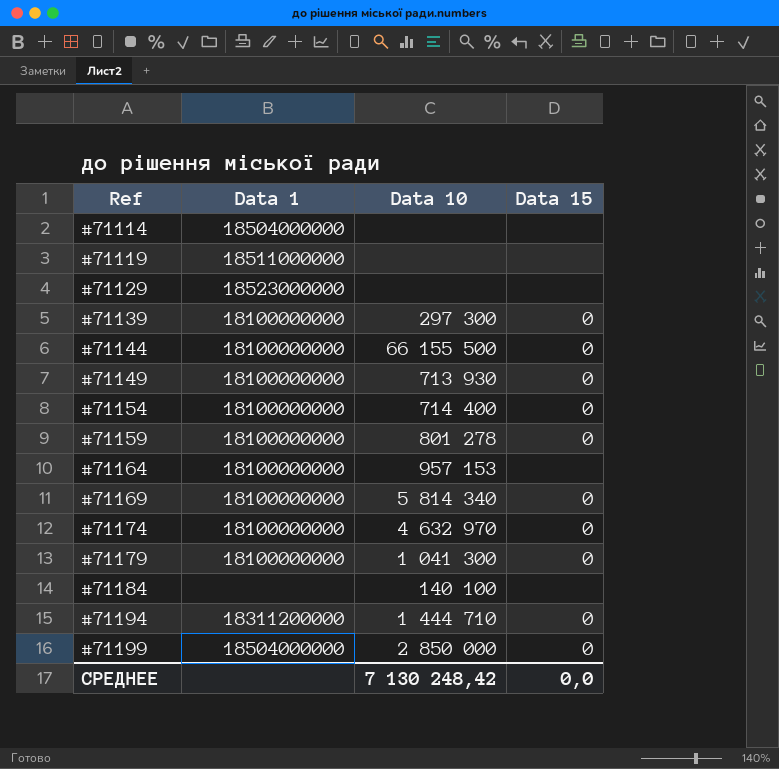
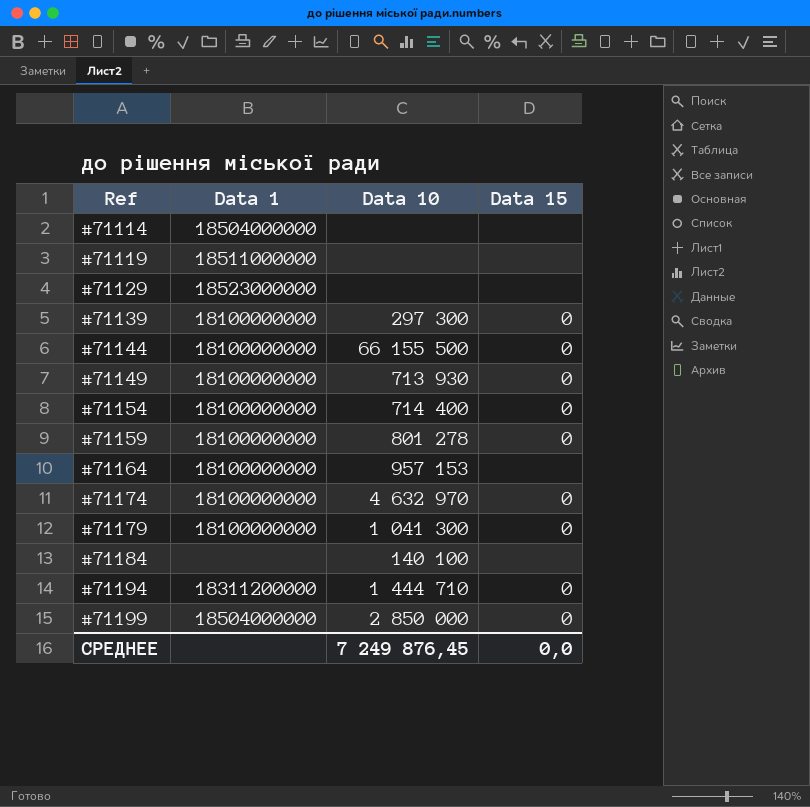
row #71169: 18100000000 | 5 814 340 | 0 -> none
СРЕДНЕЕ | Data 10: 7 130 248,42 -> 7 249 876,45

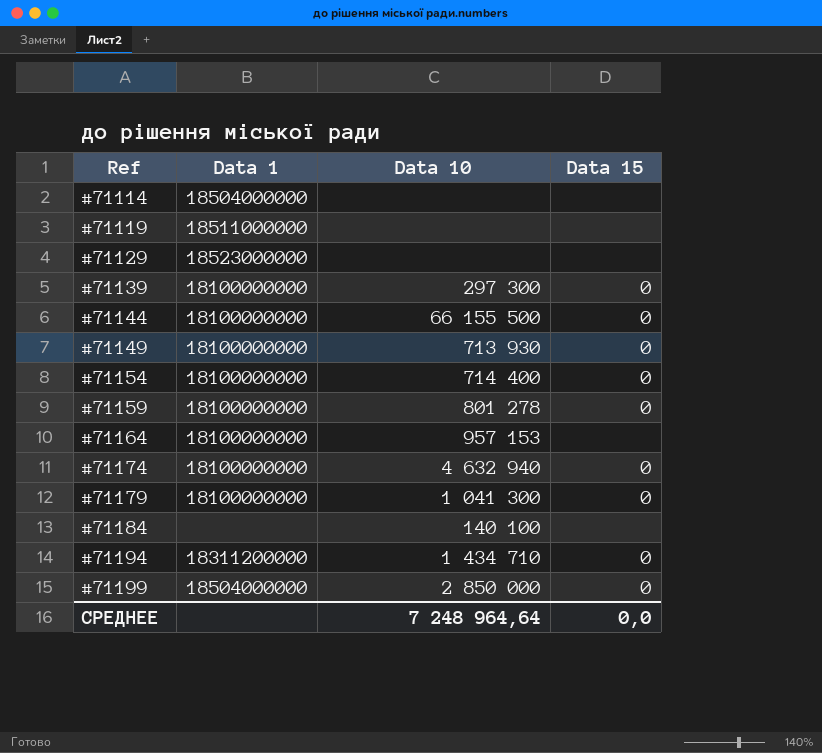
#71174 | Data 10: 4 632 970 -> 4 632 940
#71194 | Data 10: 1 444 710 -> 1 434 710
СРЕДНЕЕ | Data 10: 7 249 876,45 -> 7 248 964,64

